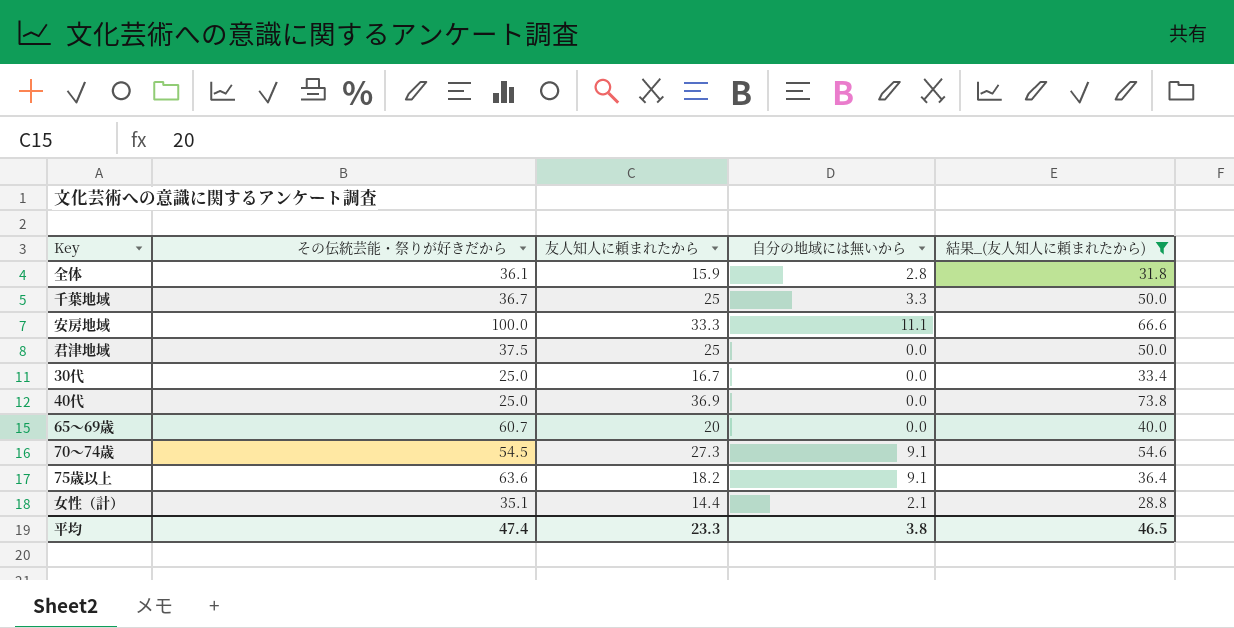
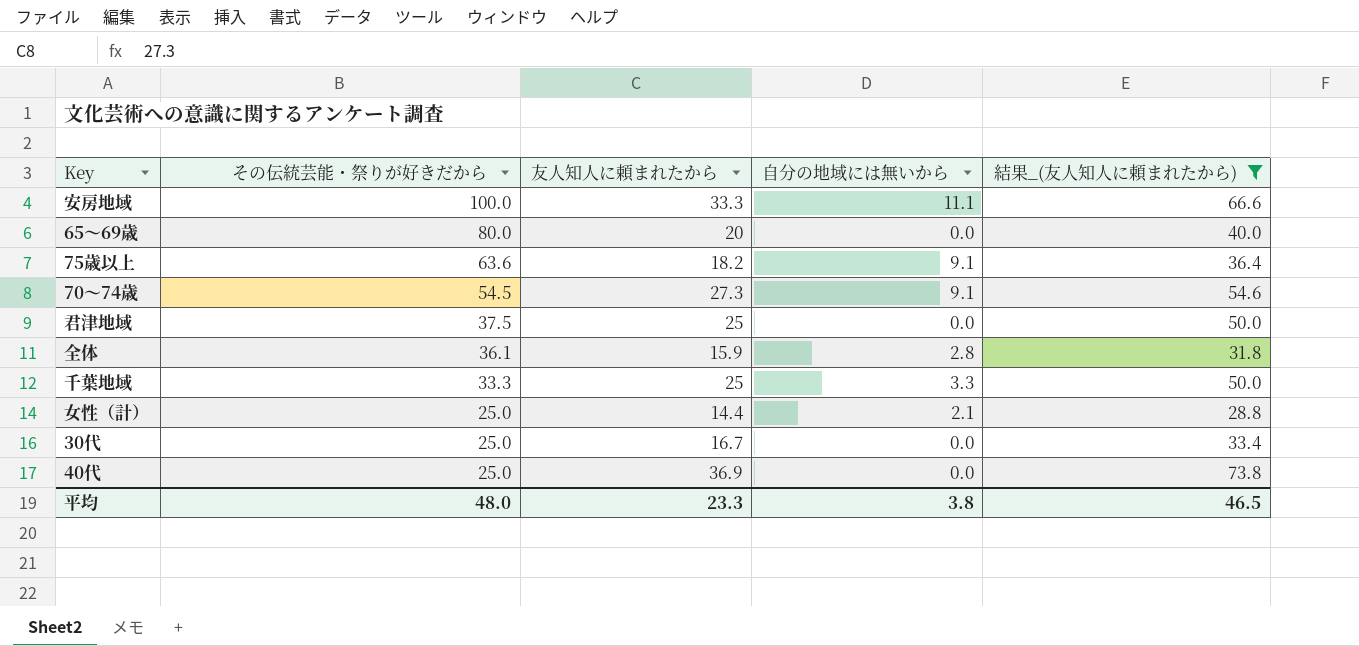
row order: none -> その伝統芸能・祭りが好きだから descending
65～69歳 | その伝統芸能・祭りが好きだから: 60.7 -> 80.0
千葉地域 | その伝統芸能・祭りが好きだから: 36.7 -> 33.3
女性（計） | その伝統芸能・祭りが好きだから: 35.1 -> 25.0
平均 | その伝統芸能・祭りが好きだから: 47.4 -> 48.0

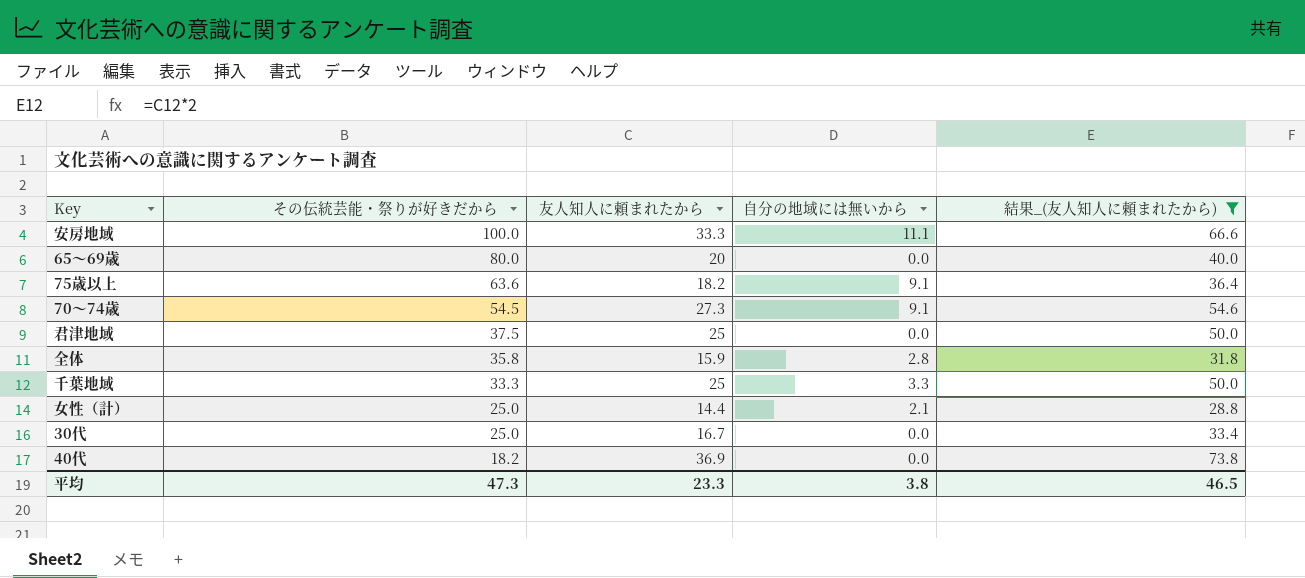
全体 | その伝統芸能・祭りが好きだから: 36.1 -> 35.8
40代 | その伝統芸能・祭りが好きだから: 25.0 -> 18.2
平均 | その伝統芸能・祭りが好きだから: 48.0 -> 47.3

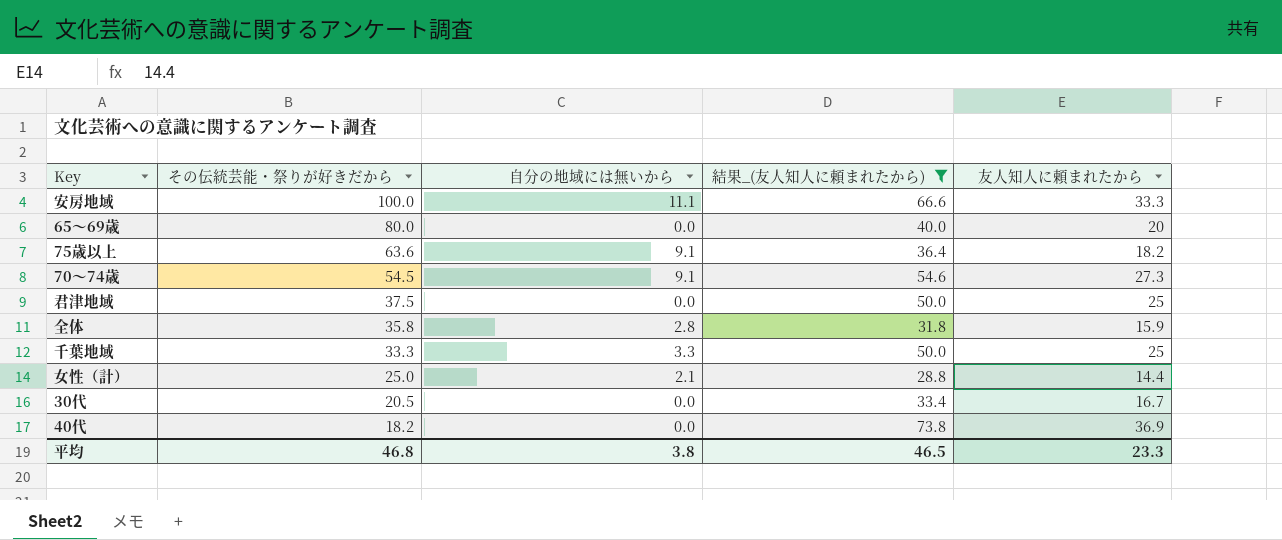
column 友人知人に頼まれたから | position: 3 -> 5
30代 | その伝統芸能・祭りが好きだから: 25.0 -> 20.5
平均 | その伝統芸能・祭りが好きだから: 47.3 -> 46.8

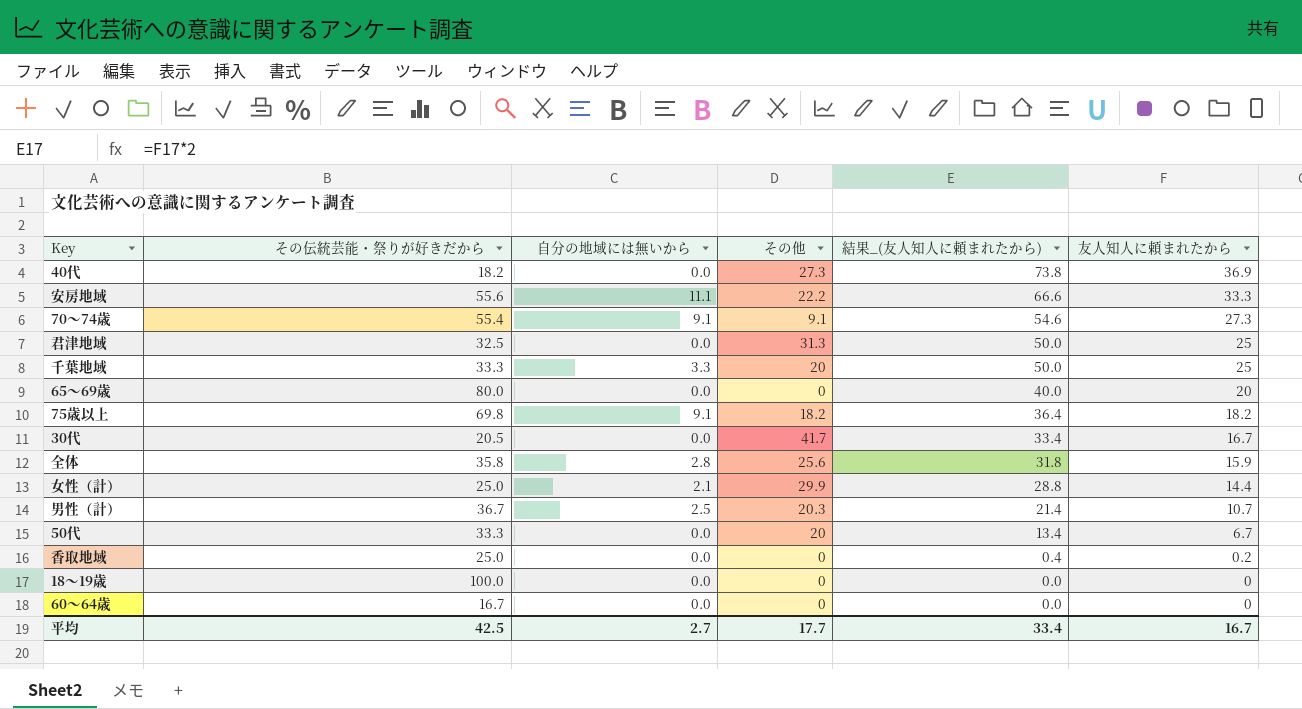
filter: 結果_(友人知人に頼まれたから) >= 28.8 -> none
row order: その伝統芸能・祭りが好きだから descending -> 結果_(友人知人に頼まれたから) descending
column その他 | position: none -> 4
安房地域 | その伝統芸能・祭りが好きだから: 100.0 -> 55.6
70～74歳 | その伝統芸能・祭りが好きだから: 54.5 -> 55.4
君津地域 | その伝統芸能・祭りが好きだから: 37.5 -> 32.5
75歳以上 | その伝統芸能・祭りが好きだから: 63.6 -> 69.8
平均 | その伝統芸能・祭りが好きだから: 46.8 -> 42.5
平均 | 自分の地域には無いから: 3.8 -> 2.7
平均 | 結果_(友人知人に頼まれたから): 46.5 -> 33.4
平均 | 友人知人に頼まれたから: 23.3 -> 16.7

